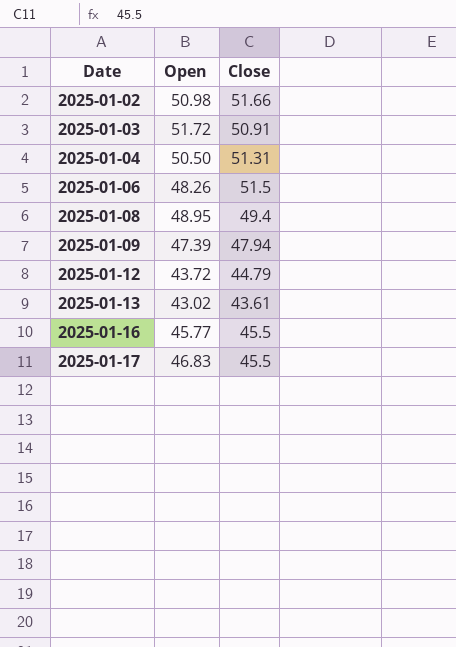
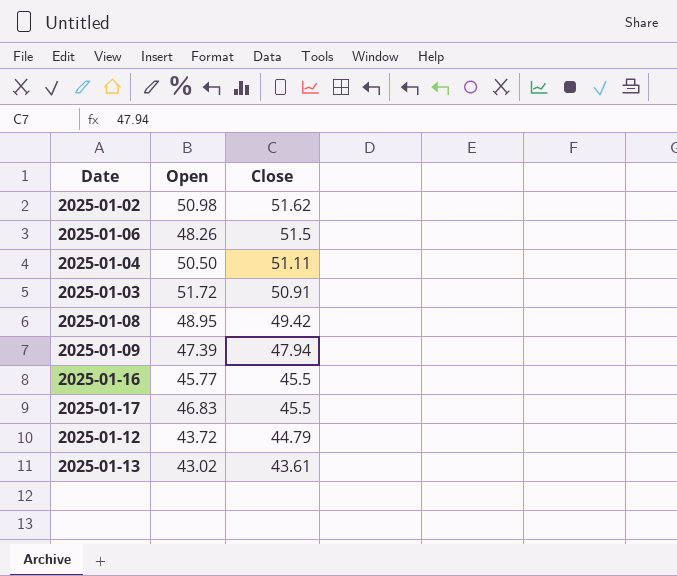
row order: Date ascending -> Close descending
2025-01-02 | Close: 51.66 -> 51.62
2025-01-04 | Close: 51.31 -> 51.11
2025-01-08 | Close: 49.4 -> 49.42

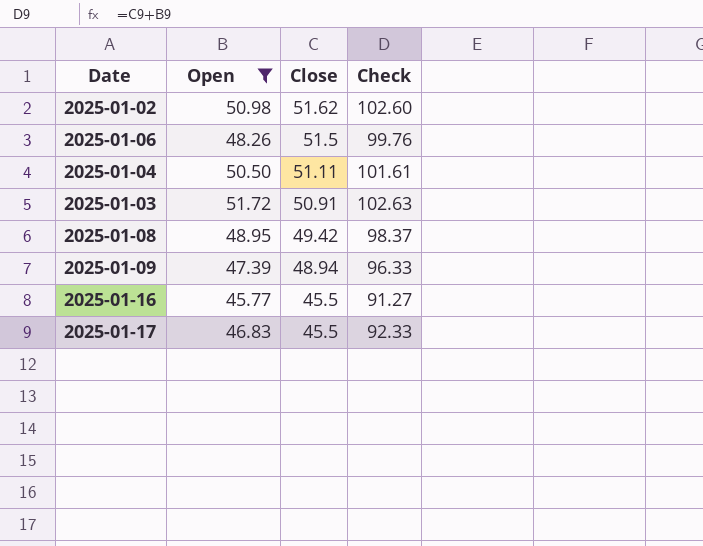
filter: none -> Open >= 45.77
column Check | formula: none -> [Open] + [Close]
2025-01-09 | Close: 47.94 -> 48.94

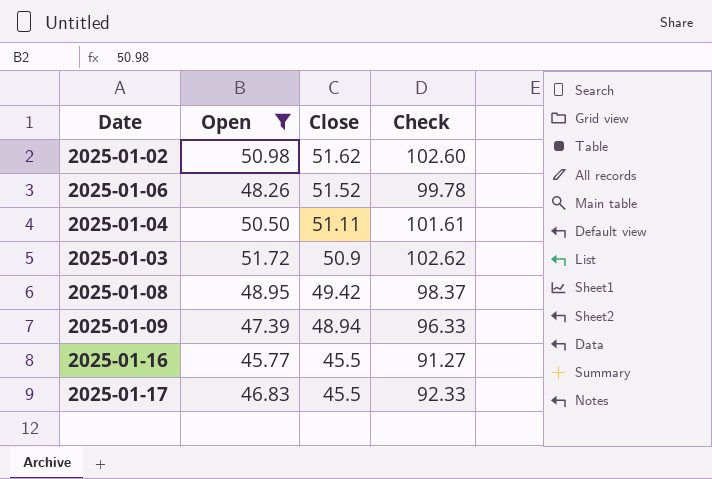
2025-01-06 | Close: 51.5 -> 51.52
2025-01-06 | Check: 99.76 -> 99.78
2025-01-03 | Close: 50.91 -> 50.9
2025-01-03 | Check: 102.63 -> 102.62

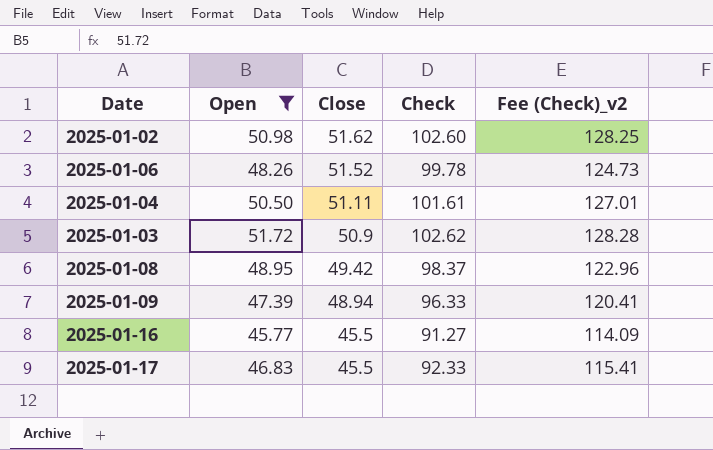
column Fee (Check)_v2 | formula: none -> [Check] * 1.25

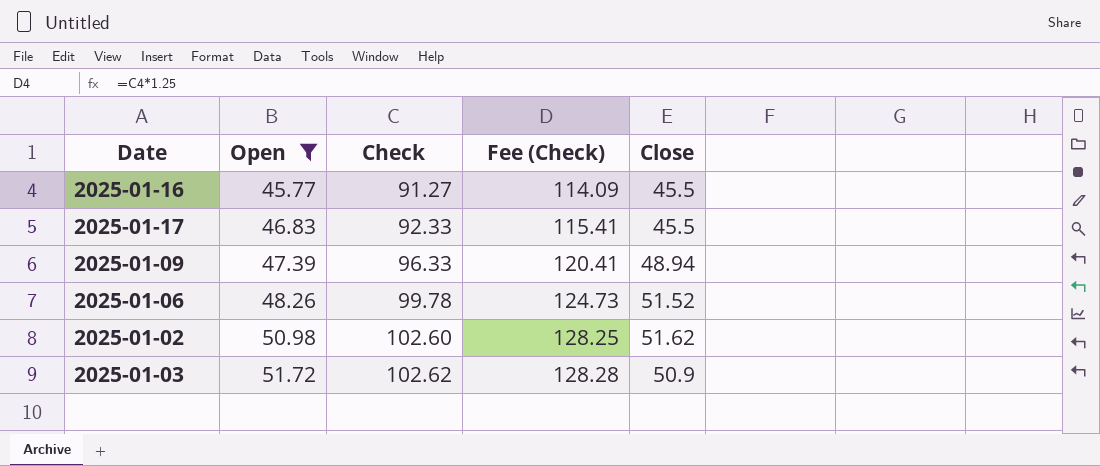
row order: Close descending -> Open ascending
column name: Fee (Check)_v2 -> Fee (Check)
column Close | position: 3 -> 5
row 2025-01-04: 50.50 | 51.11 | 101.61 | 127.01 -> none
row 2025-01-08: 48.95 | 49.42 | 98.37 | 122.96 -> none

